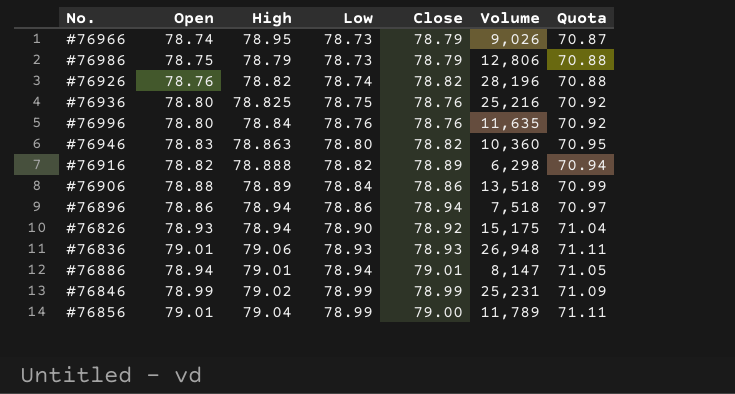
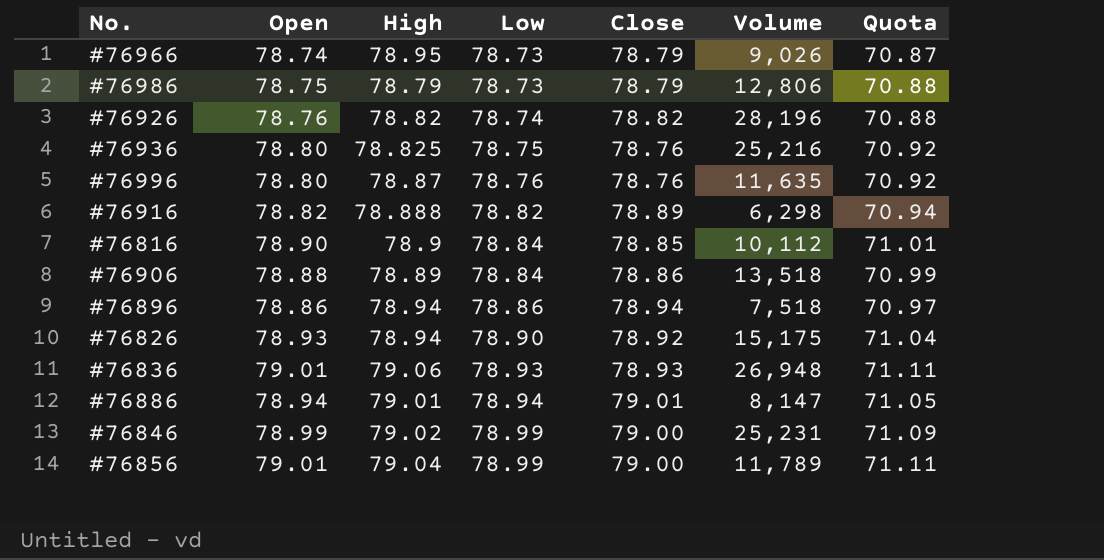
row #76946: 78.83 | 78.863 | 78.80 | 78.82 | 10,360 | 70.95 -> none
#76996 | High: 78.84 -> 78.87
row #76816: none -> 78.90 | 78.9 | 78.84 | 78.85 | 10,112 | 71.01
#76846 | Close: 78.99 -> 79.00

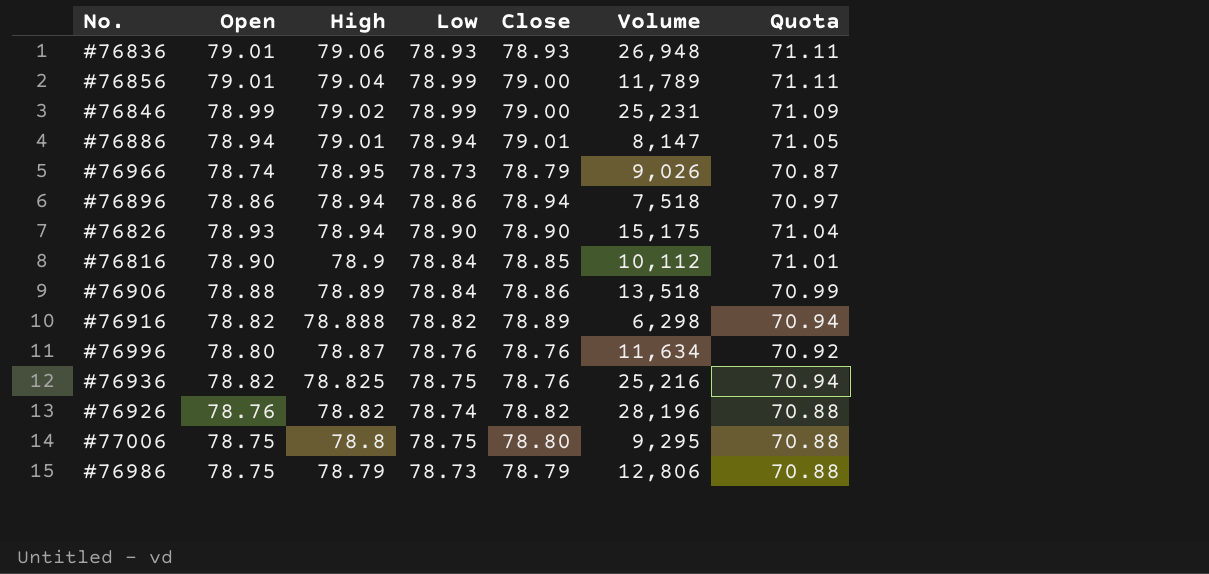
row order: Low ascending -> High descending
#76826 | Close: 78.92 -> 78.90
#76996 | Volume: 11,635 -> 11,634
#76936 | Open: 78.80 -> 78.82
#76936 | Quota: 70.92 -> 70.94
row #77006: none -> 78.75 | 78.8 | 78.75 | 78.80 | 9,295 | 70.88

